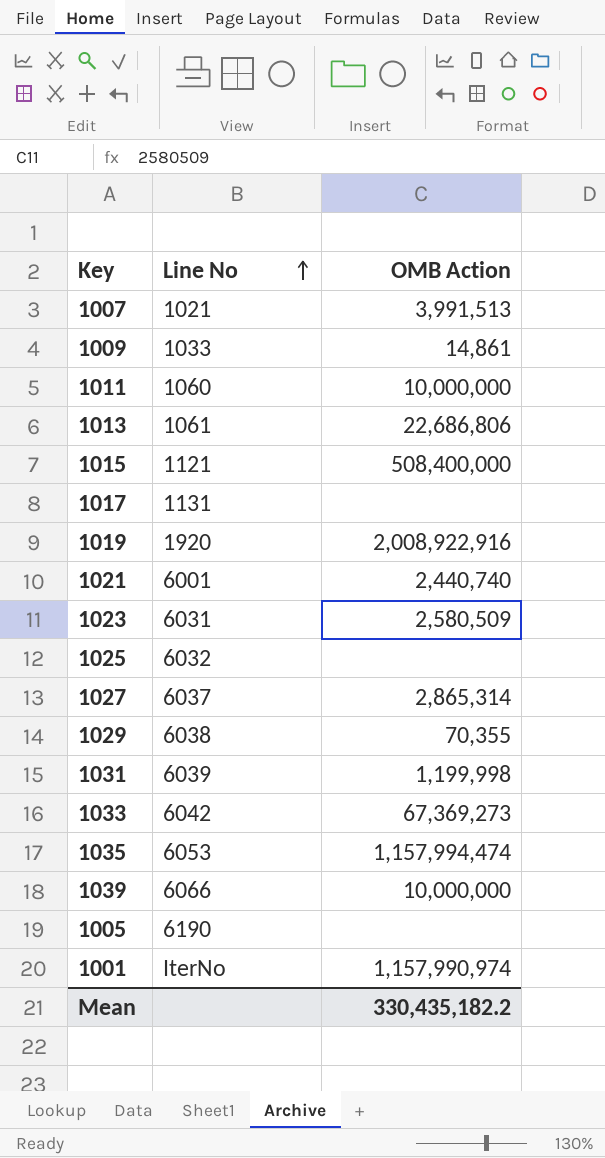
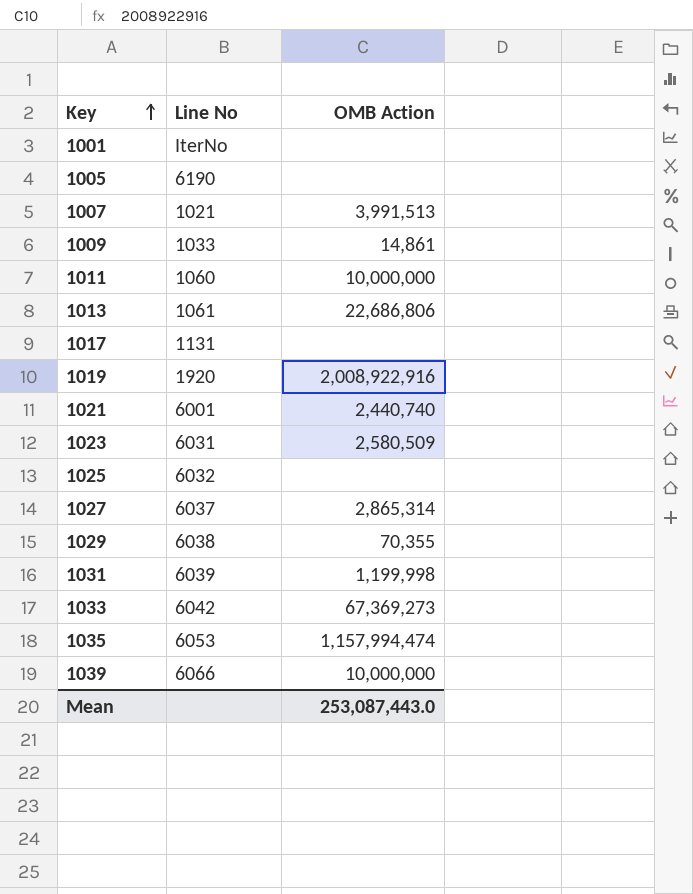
row order: Line No ascending -> Key ascending
row 1015: 1121 | 508,400,000 -> none
1001 | OMB Action: 1,157,990,974 -> none
Mean | OMB Action: 330,435,182.2 -> 253,087,443.0

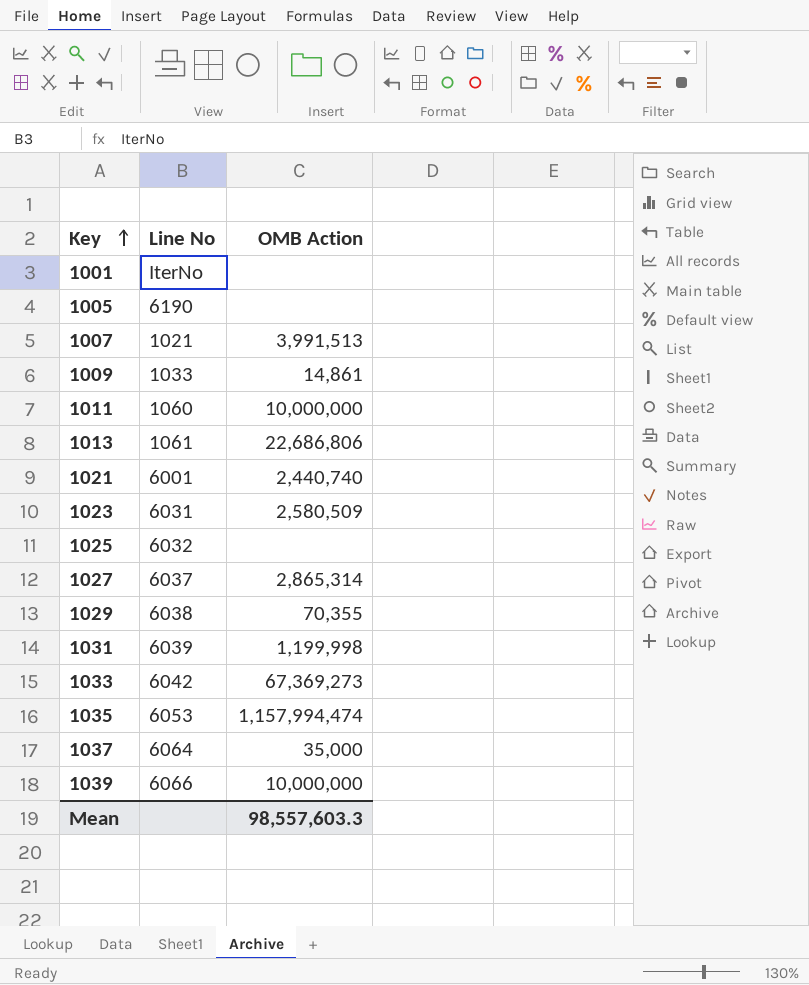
row 1017: 1131 | none -> none
row 1019: 1920 | 2,008,922,916 -> none
row 1037: none -> 6064 | 35,000
Mean | OMB Action: 253,087,443.0 -> 98,557,603.3

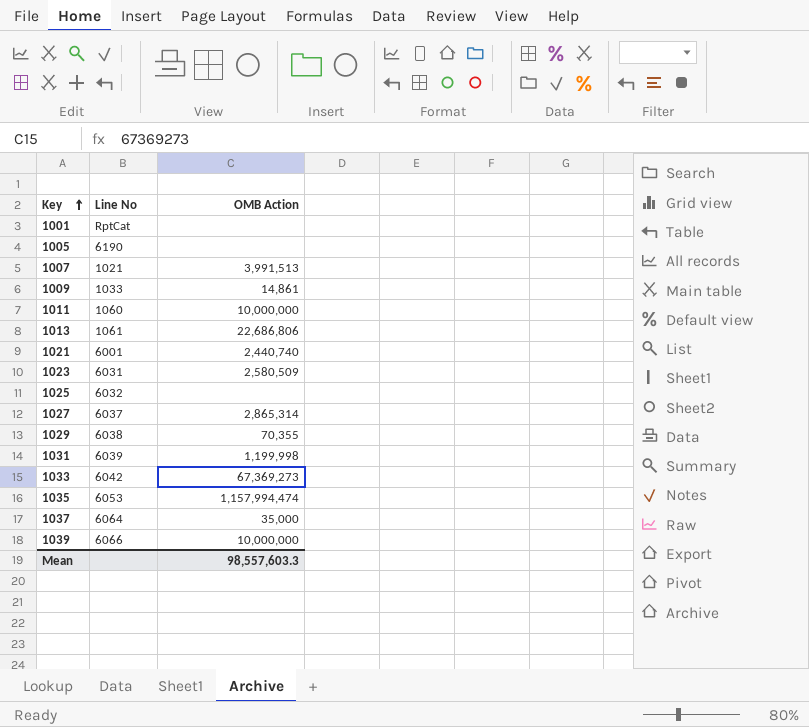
1001 | Line No: IterNo -> RptCat

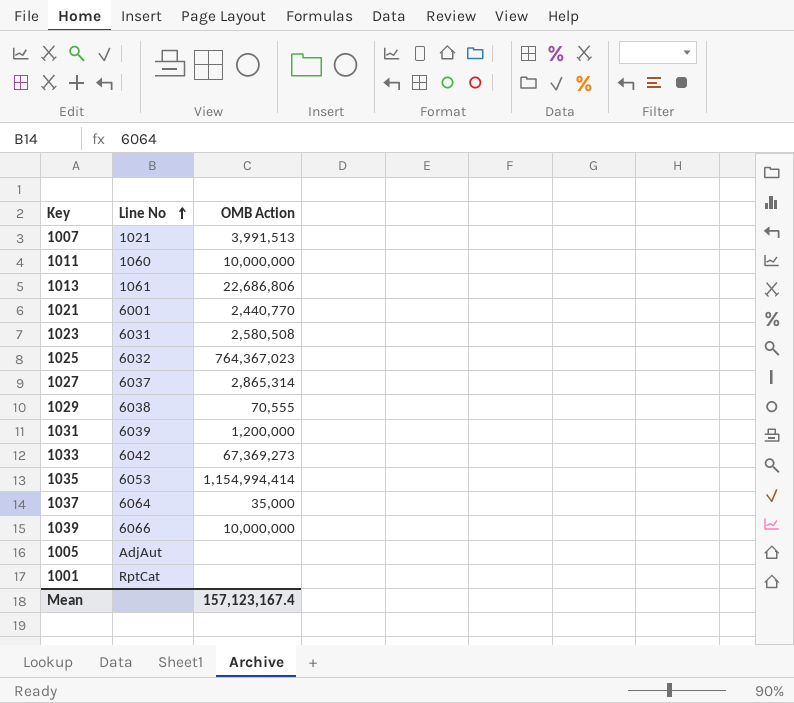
row order: Key ascending -> Line No ascending
row 1009: 1033 | 14,861 -> none
1021 | OMB Action: 2,440,740 -> 2,440,770
1023 | OMB Action: 2,580,509 -> 2,580,508
1025 | OMB Action: none -> 764,367,023
1029 | OMB Action: 70,355 -> 70,555
1031 | OMB Action: 1,199,998 -> 1,200,000
1035 | OMB Action: 1,157,994,474 -> 1,154,994,414
1005 | Line No: 6190 -> AdjAut
Mean | OMB Action: 98,557,603.3 -> 157,123,167.4

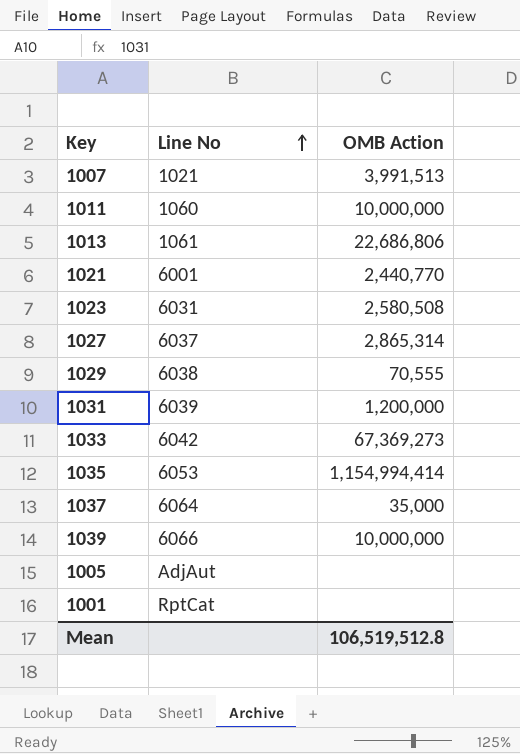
row 1025: 6032 | 764,367,023 -> none
Mean | OMB Action: 157,123,167.4 -> 106,519,512.8

